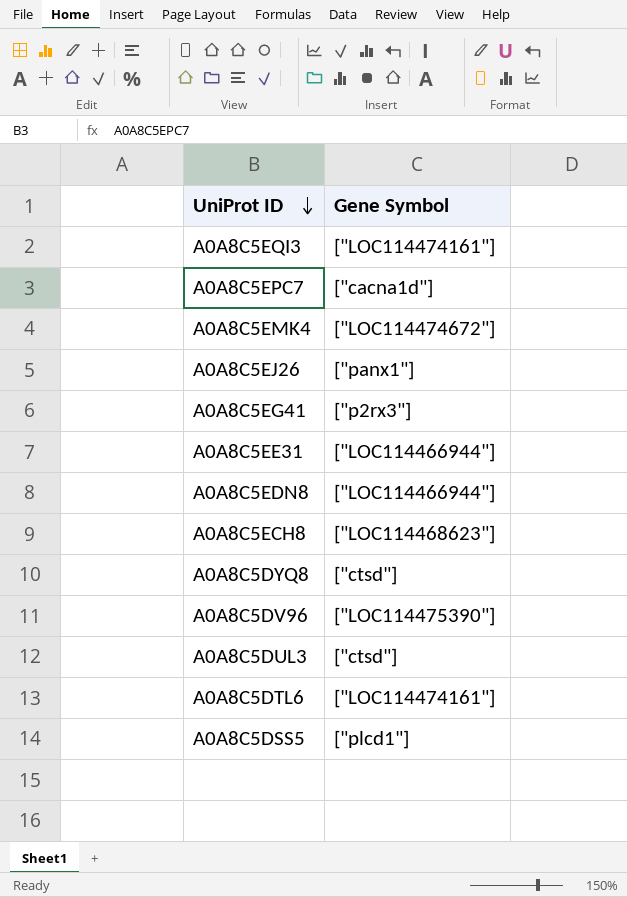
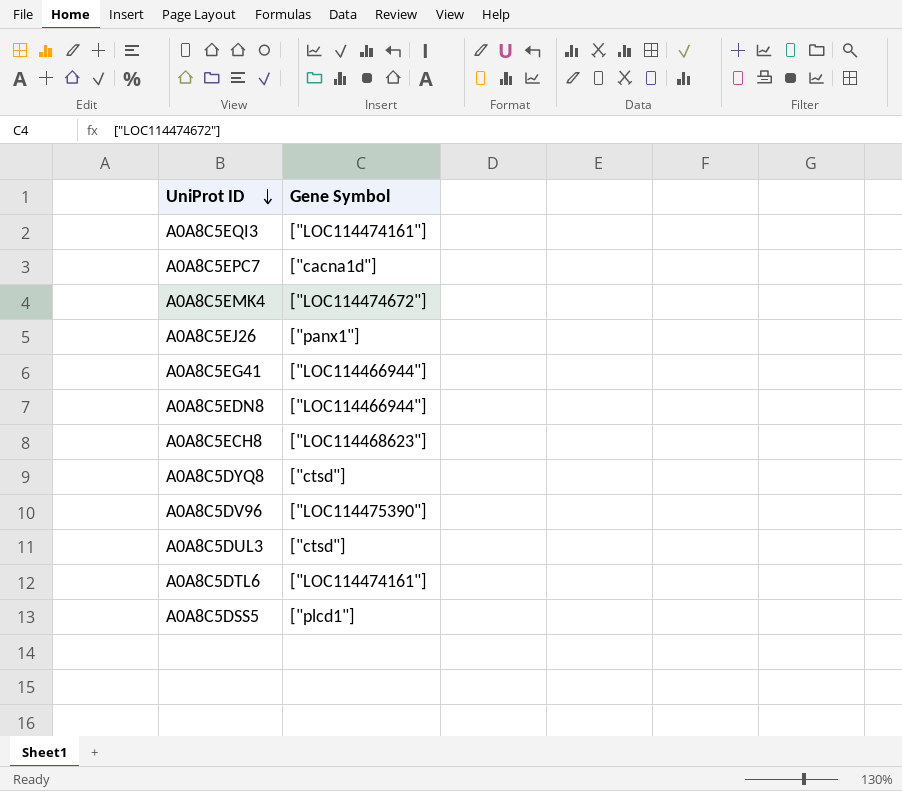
row A0A8C5EE31: ["LOC114466944"] -> none
A0A8C5EG41 | Gene Symbol: ["p2rx3"] -> ["LOC114466944"]

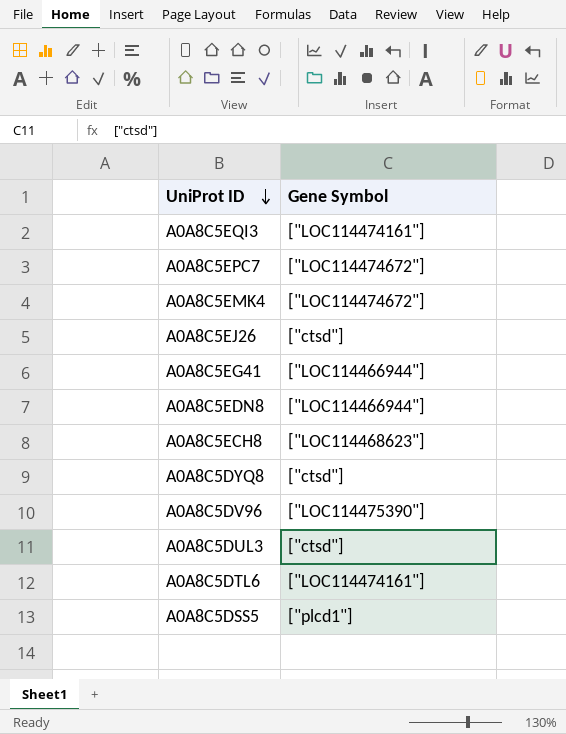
A0A8C5EPC7 | Gene Symbol: ["cacna1d"] -> ["LOC114474672"]
A0A8C5EJ26 | Gene Symbol: ["panx1"] -> ["ctsd"]

